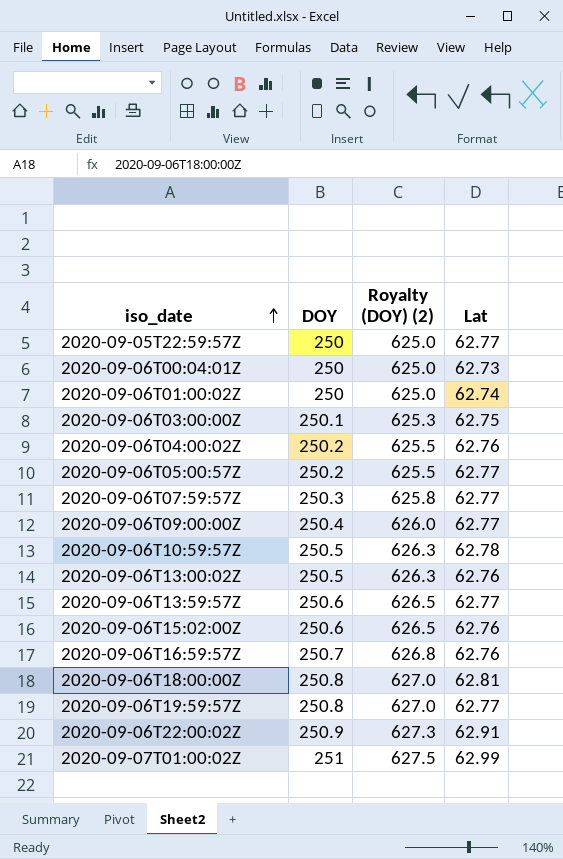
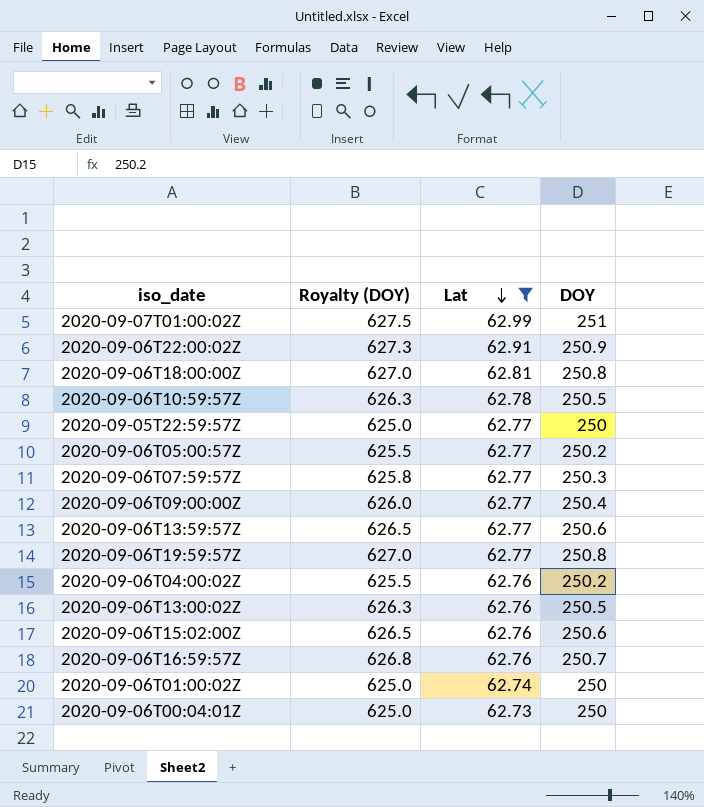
filter: none -> Lat != 62.75
row order: iso_date ascending -> Lat descending
column name: Royalty (DOY) (2) -> Royalty (DOY)
column DOY | position: 2 -> 4

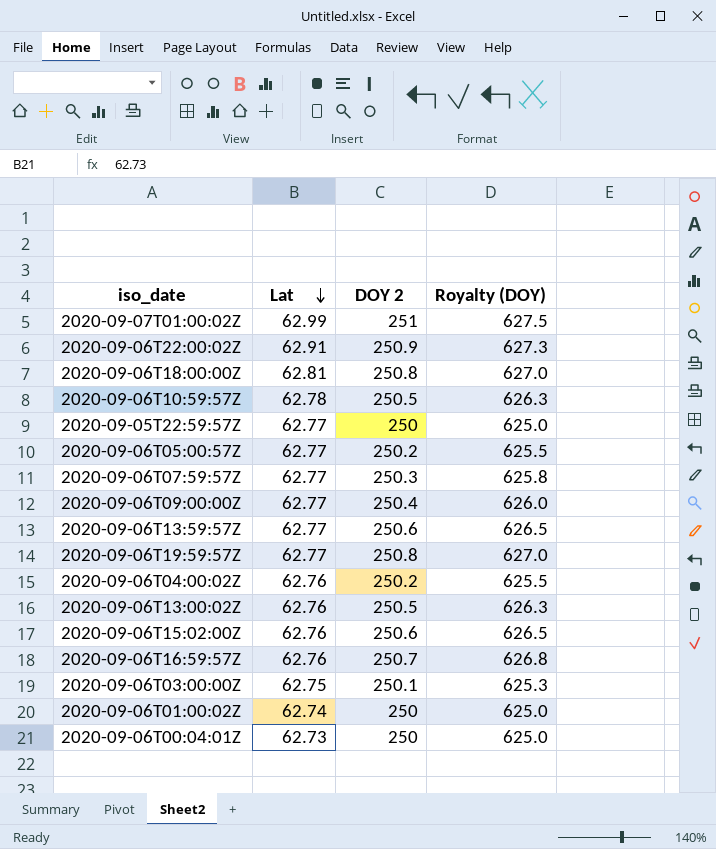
filter: Lat != 62.75 -> none
column name: DOY -> DOY 2
column Royalty (DOY) | position: 2 -> 4

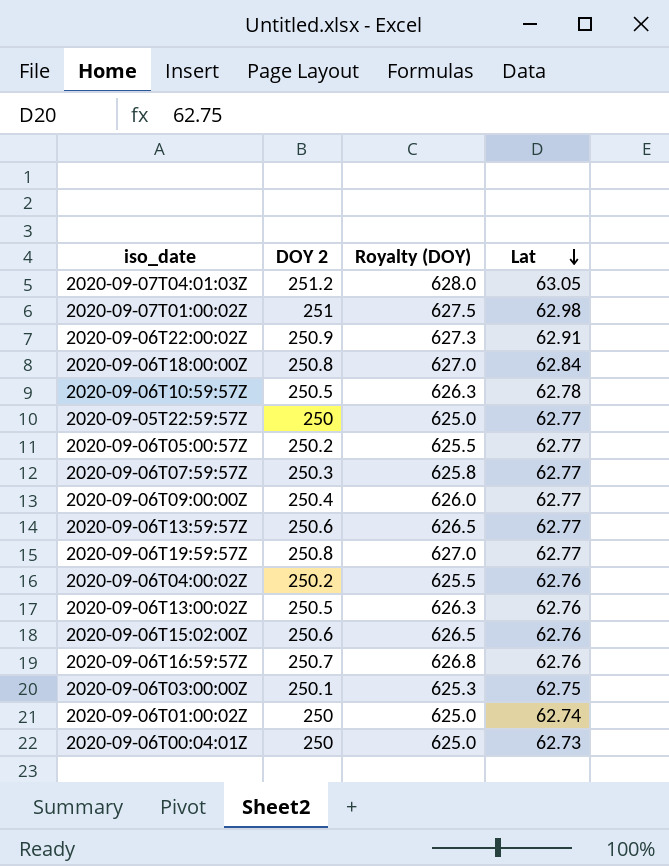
column Lat | position: 2 -> 4
row 2020-09-07T04:01:03Z: none -> 251.2 | 628.0 | 63.05
2020-09-07T01:00:02Z | Lat: 62.99 -> 62.98
2020-09-06T18:00:00Z | Lat: 62.81 -> 62.84

